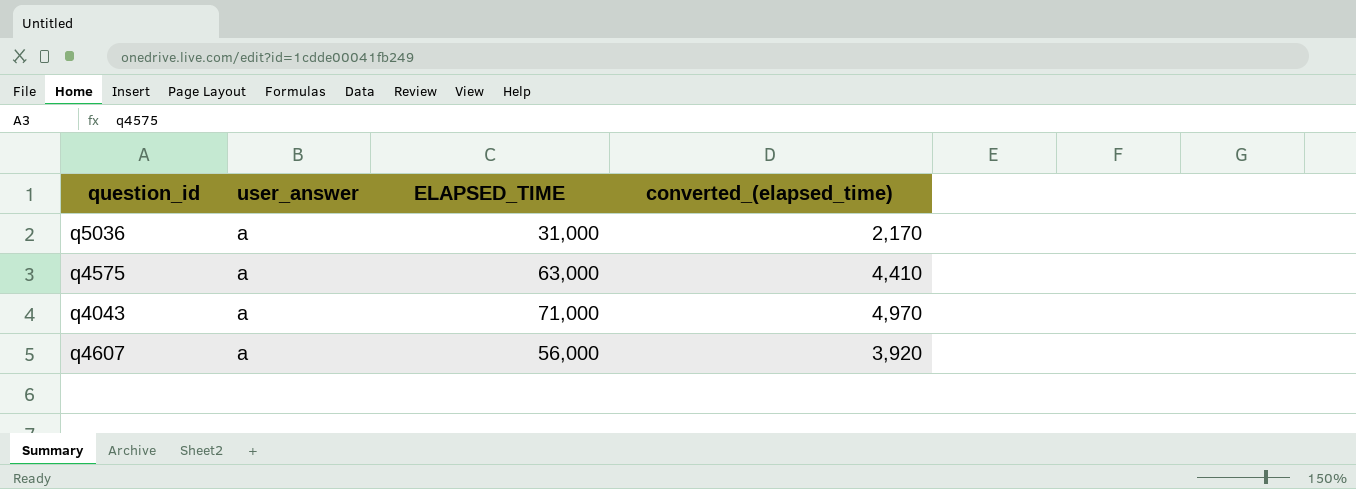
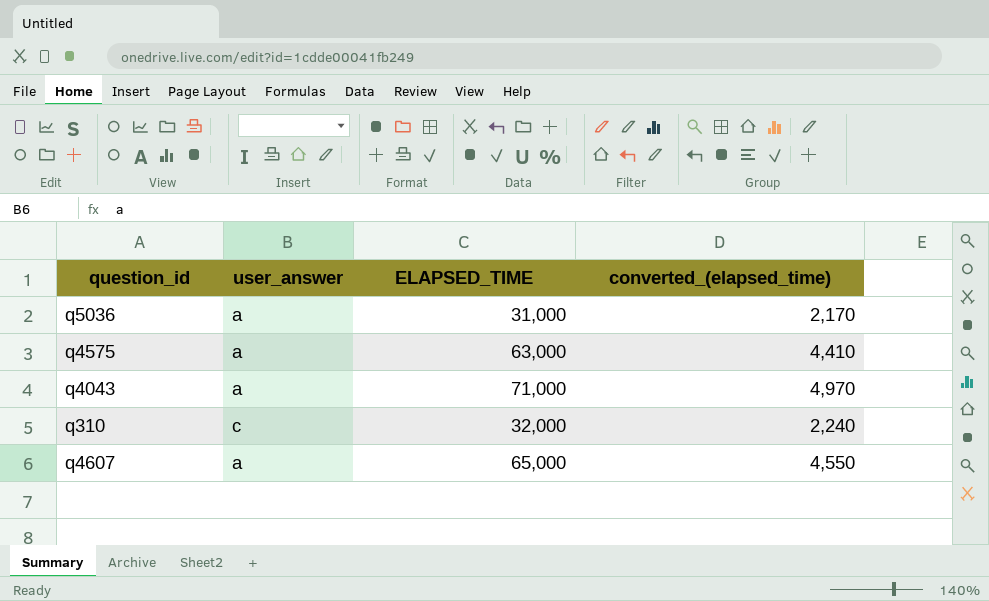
row q310: none -> c | 32,000 | 2,240
q4607 | ELAPSED_TIME: 56,000 -> 65,000
q4607 | converted_(elapsed_time): 3,920 -> 4,550

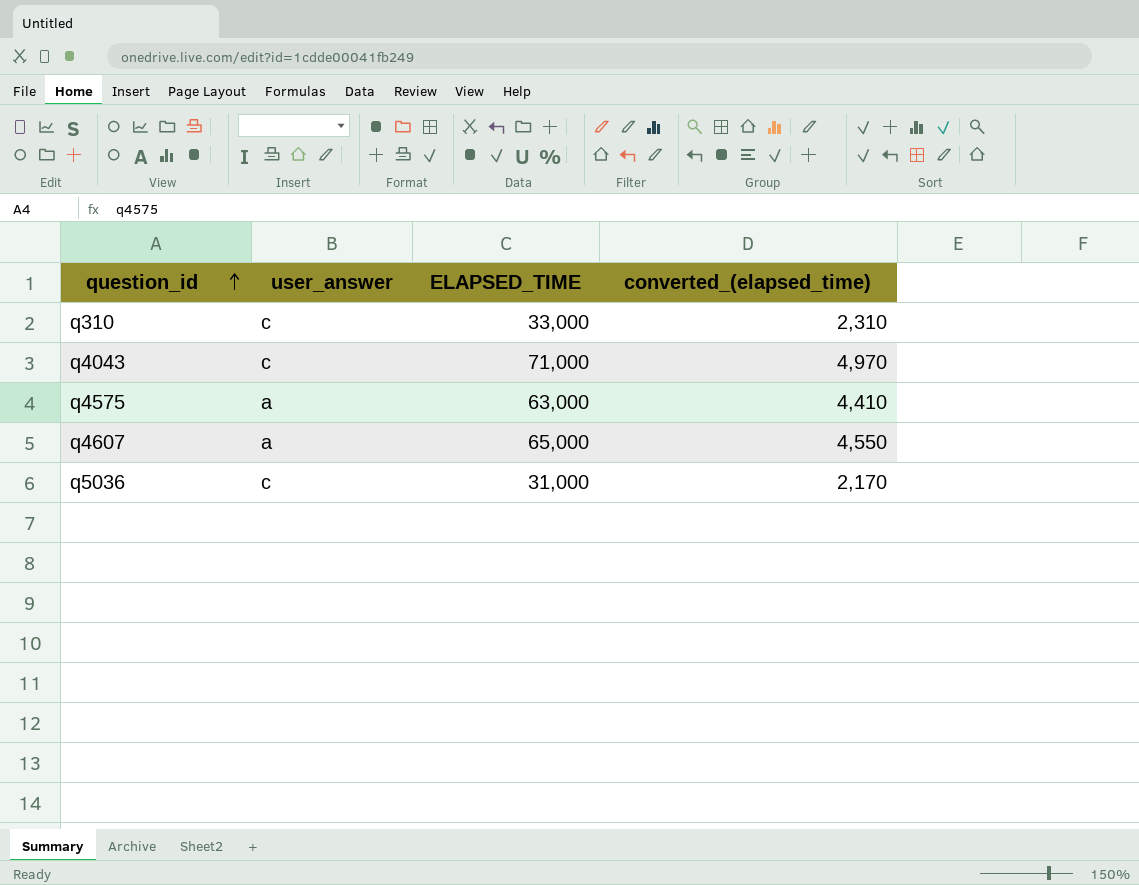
row order: none -> question_id ascending
q310 | ELAPSED_TIME: 32,000 -> 33,000
q310 | converted_(elapsed_time): 2,240 -> 2,310
q4043 | user_answer: a -> c
q5036 | user_answer: a -> c

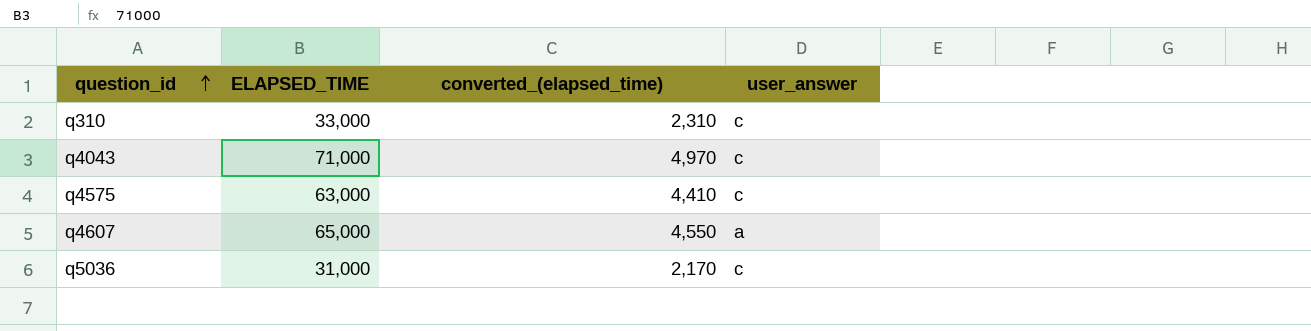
column user_answer | position: 2 -> 4
q4575 | user_answer: a -> c

